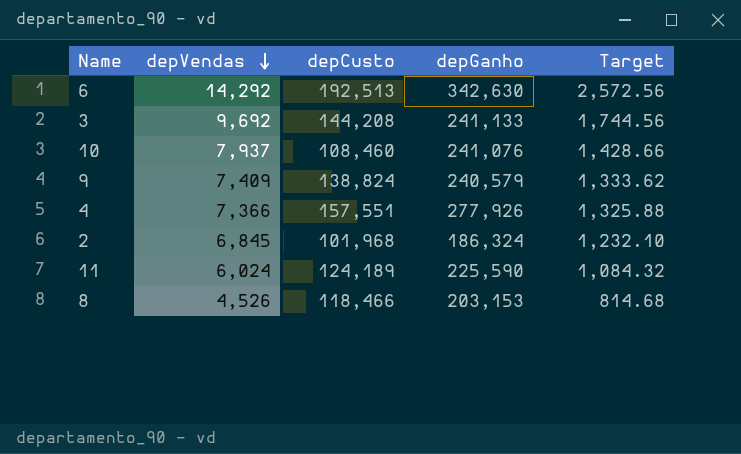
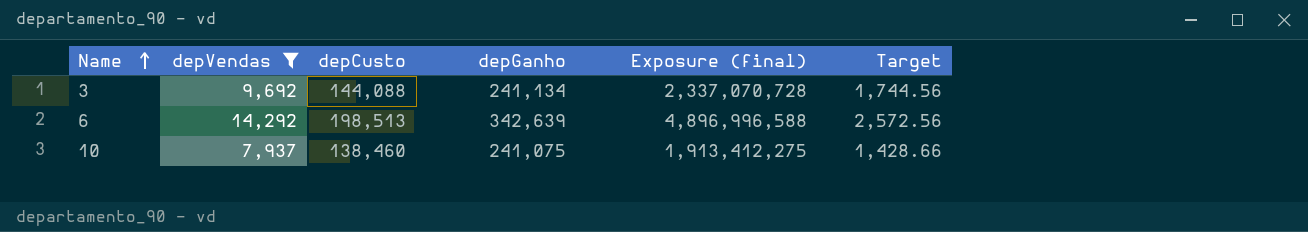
filter: none -> depVendas >= 7,937
row order: depVendas descending -> Name ascending
column Exposure (final) | formula: none -> [depVendas] * [depGanho]
3 | depCusto: 144,208 -> 144,088
3 | depGanho: 241,133 -> 241,134
6 | depCusto: 192,513 -> 198,513
6 | depGanho: 342,630 -> 342,639
10 | depCusto: 108,460 -> 138,460
10 | depGanho: 241,076 -> 241,075

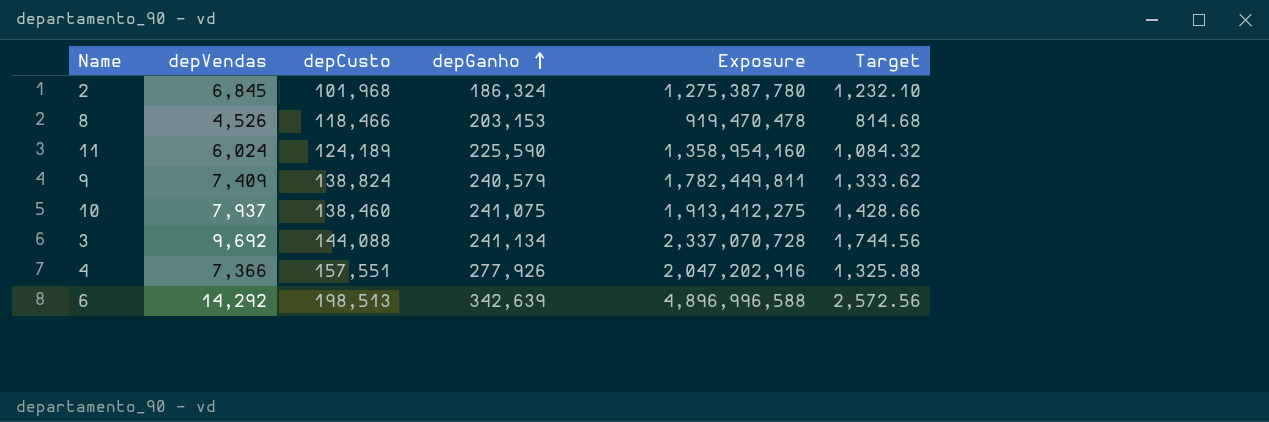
filter: depVendas >= 7,937 -> none
row order: Name ascending -> depGanho ascending
column name: Exposure (final) -> Exposure

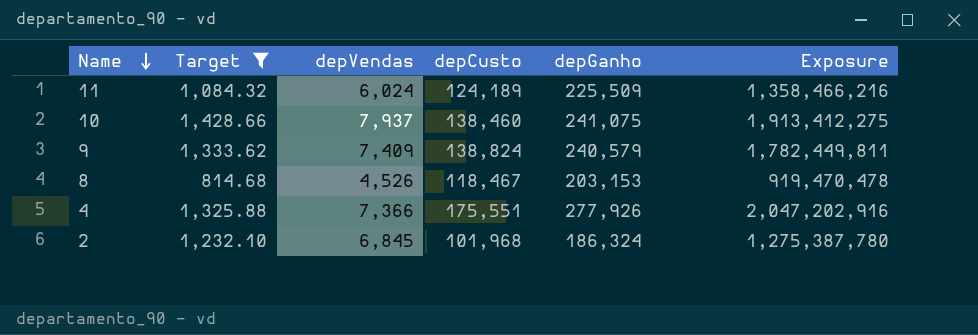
filter: none -> Target <= 1,428.66
row order: depGanho ascending -> Name descending
column Target | position: 6 -> 2
11 | depGanho: 225,590 -> 225,509
11 | Exposure: 1,358,954,160 -> 1,358,466,216
8 | depCusto: 118,466 -> 118,467
4 | depCusto: 157,551 -> 175,551

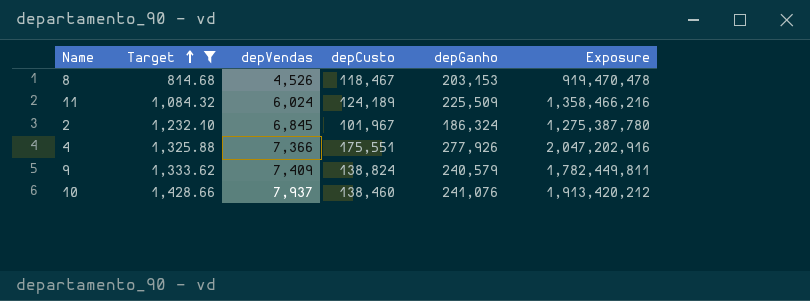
row order: Name descending -> Target ascending
2 | depCusto: 101,968 -> 101,967
10 | depGanho: 241,075 -> 241,076
10 | Exposure: 1,913,412,275 -> 1,913,420,212

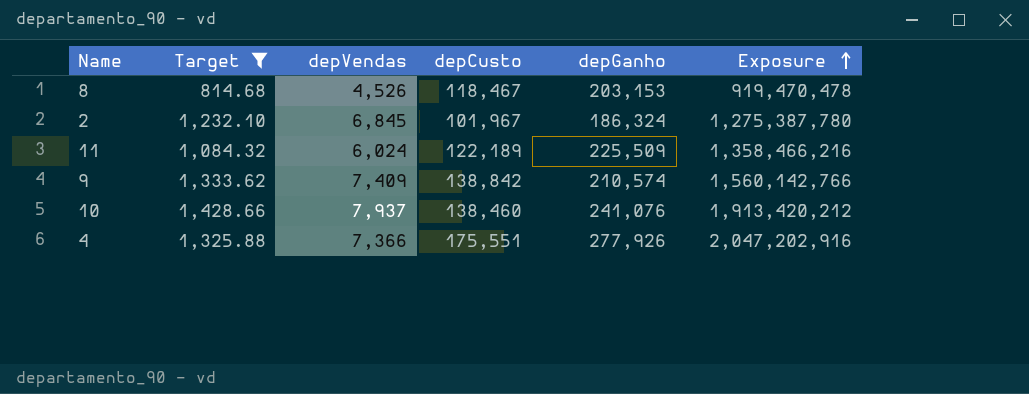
row order: Target ascending -> Exposure ascending
11 | depCusto: 124,189 -> 122,189
9 | depCusto: 138,824 -> 138,842
9 | depGanho: 240,579 -> 210,574
9 | Exposure: 1,782,449,811 -> 1,560,142,766

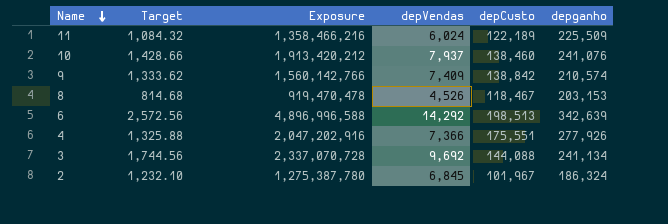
filter: Target <= 1,428.66 -> none
row order: Exposure ascending -> Name descending
column Exposure | position: 6 -> 3
column name: depGanho -> depganho

